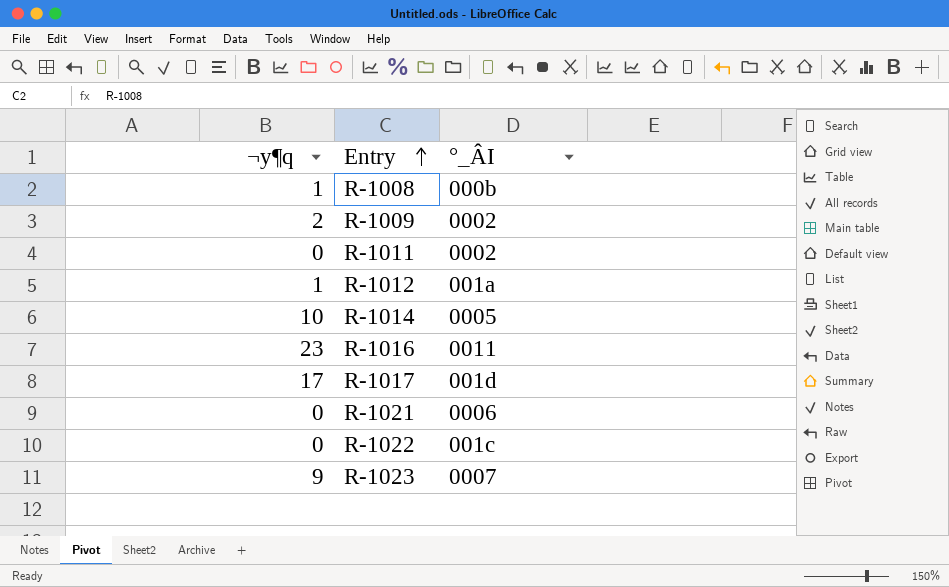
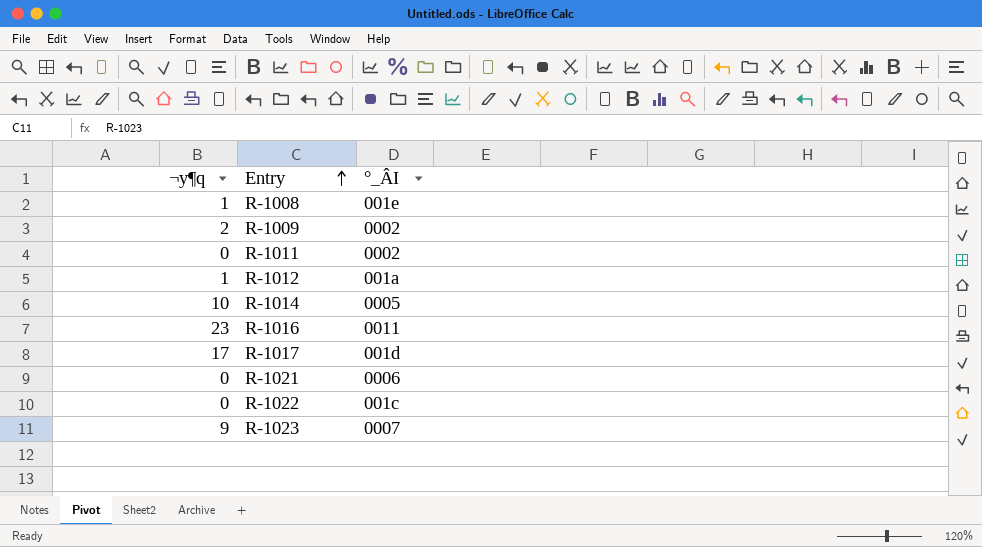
R-1008 | °_ÂI: 000b -> 001e

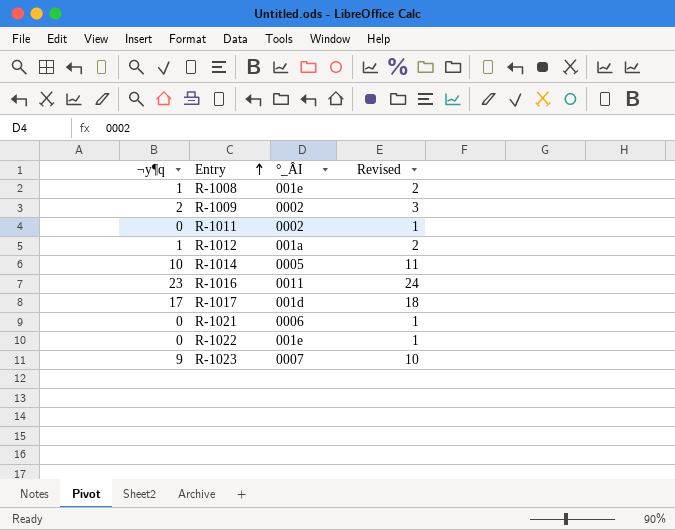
column Revised | formula: none -> [¬y¶q] + 1
R-1022 | °_ÂI: 001c -> 001e

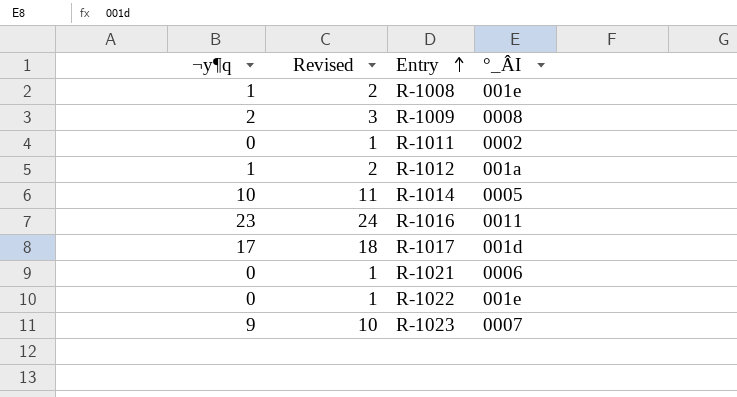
column Revised | position: 4 -> 2
R-1009 | °_ÂI: 0002 -> 0008

